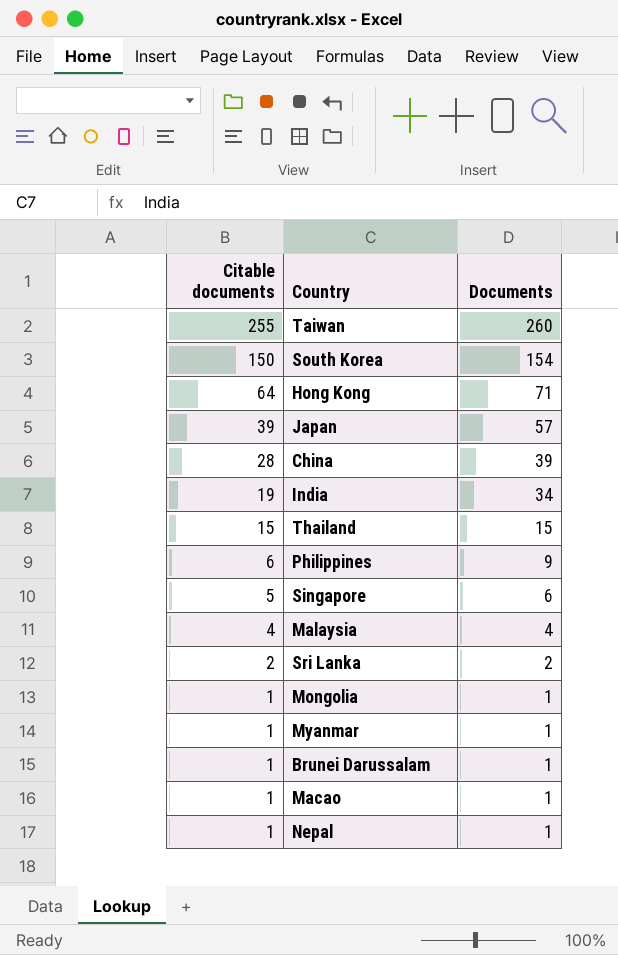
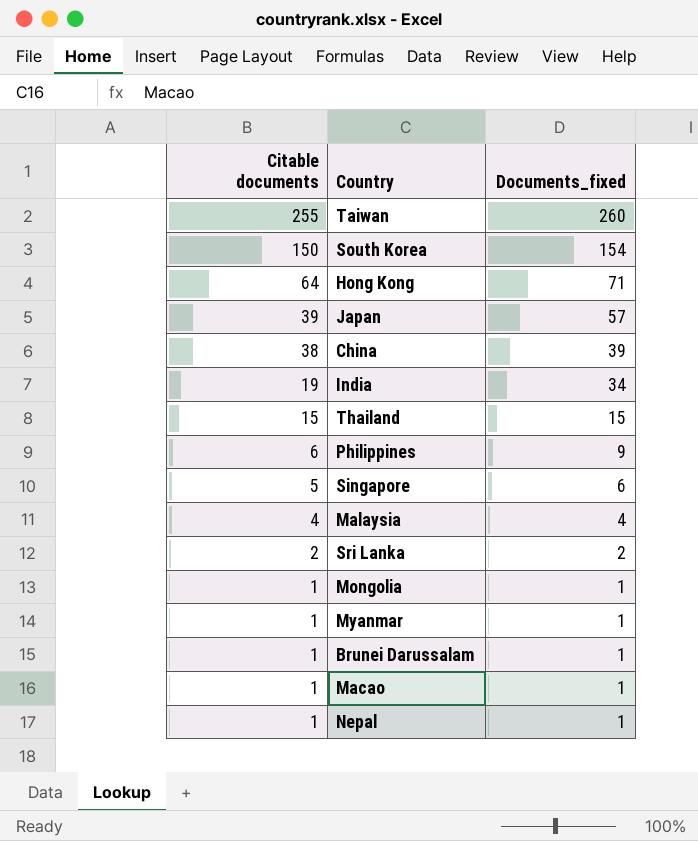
column name: Documents -> Documents_fixed
China | Citable documents: 28 -> 38

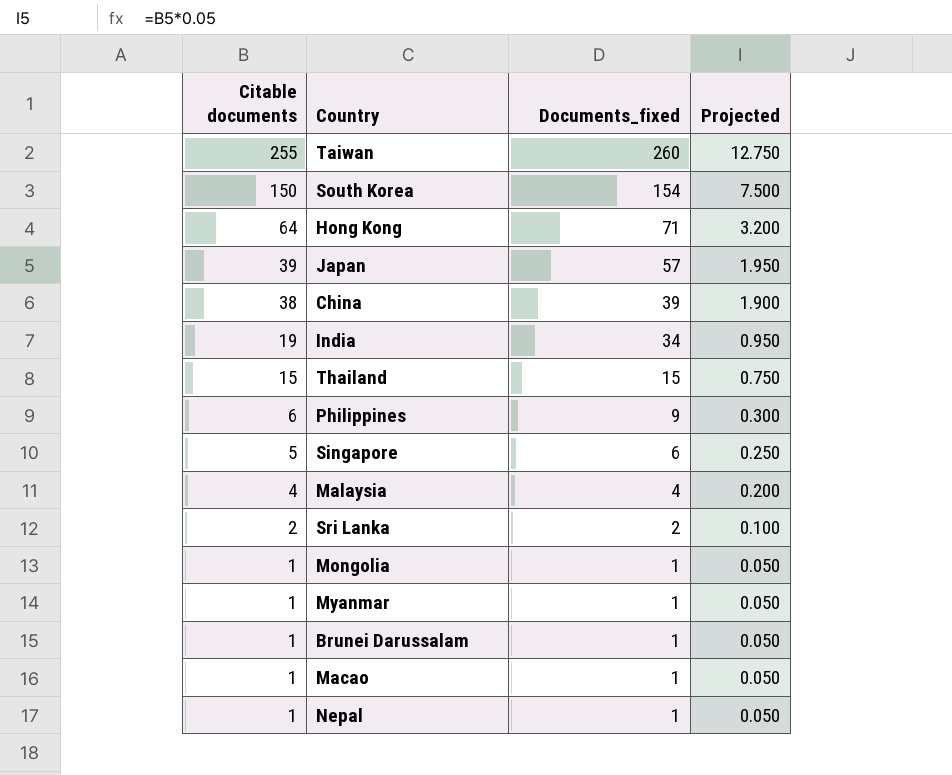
column Projected | formula: none -> [Citable documents] * 0.05

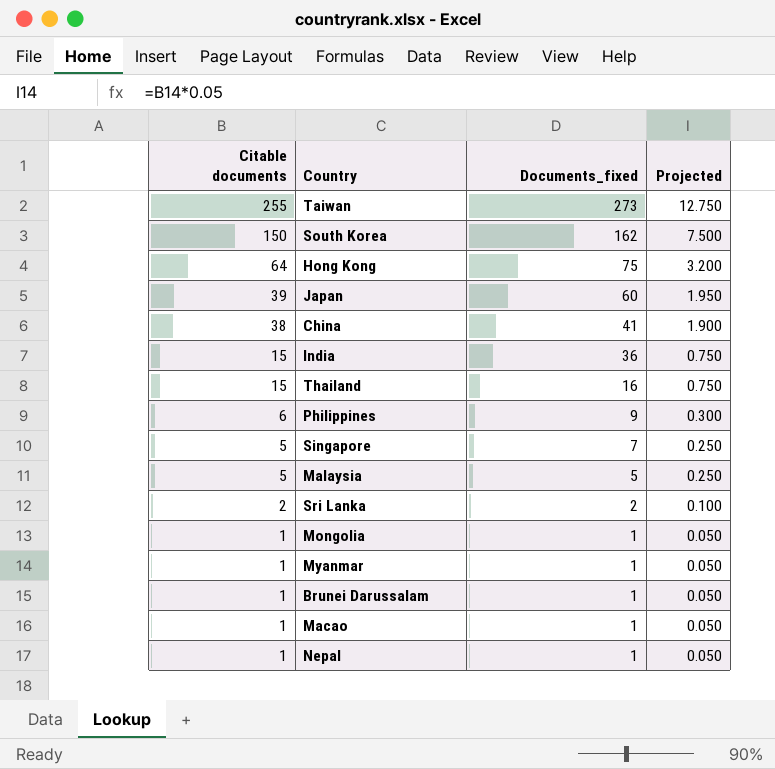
Taiwan | Documents_fixed: 260 -> 273
South Korea | Documents_fixed: 154 -> 162
Hong Kong | Documents_fixed: 71 -> 75
Japan | Documents_fixed: 57 -> 60
China | Documents_fixed: 39 -> 41
India | Citable documents: 19 -> 15
India | Documents_fixed: 34 -> 36
India | Projected: 0.950 -> 0.750
Thailand | Documents_fixed: 15 -> 16
Singapore | Documents_fixed: 6 -> 7
Malaysia | Citable documents: 4 -> 5
Malaysia | Documents_fixed: 4 -> 5
Malaysia | Projected: 0.200 -> 0.250

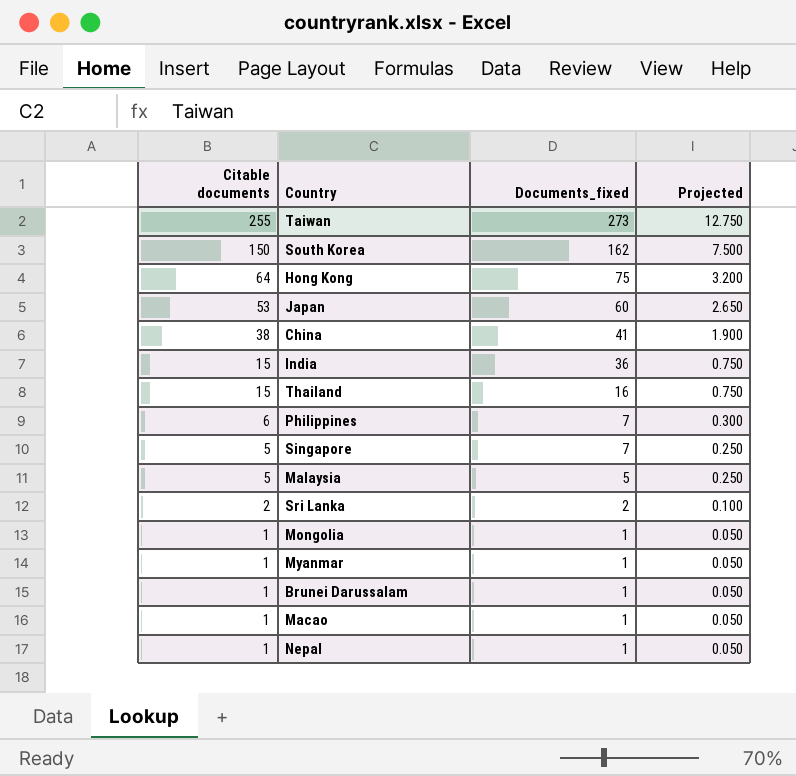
Japan | Citable documents: 39 -> 53
Japan | Projected: 1.950 -> 2.650
Philippines | Documents_fixed: 9 -> 7

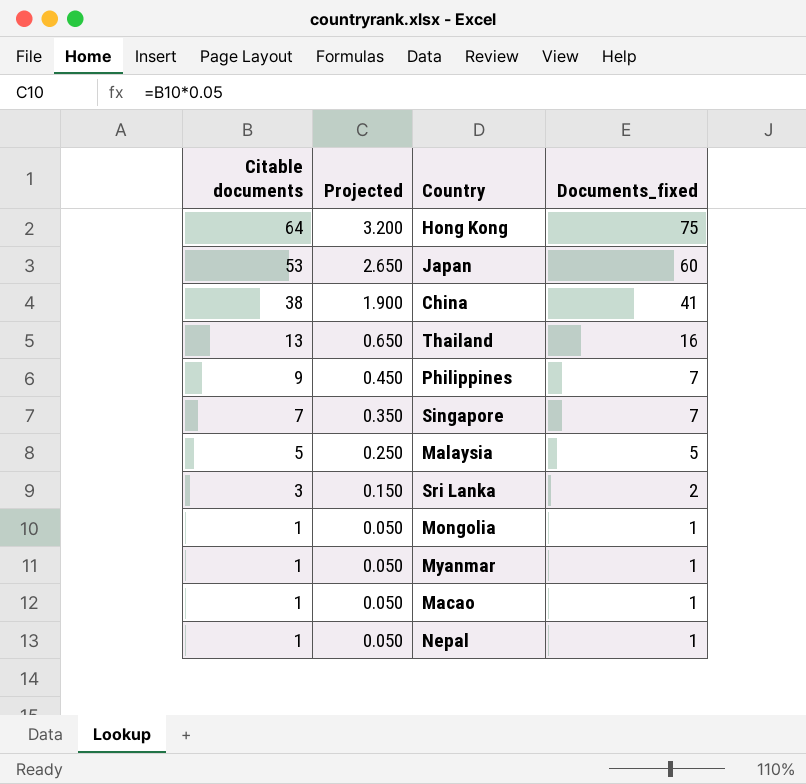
column Projected | position: 4 -> 2
row Taiwan: 255 | 273 | 12.750 -> none
row South Korea: 150 | 162 | 7.500 -> none
row India: 15 | 36 | 0.750 -> none
row Brunei Darussalam: 1 | 1 | 0.050 -> none
Thailand | Citable documents: 15 -> 13
Thailand | Projected: 0.750 -> 0.650
Philippines | Citable documents: 6 -> 9
Philippines | Projected: 0.300 -> 0.450
Singapore | Citable documents: 5 -> 7
Singapore | Projected: 0.250 -> 0.350
Sri Lanka | Citable documents: 2 -> 3
Sri Lanka | Projected: 0.100 -> 0.150

